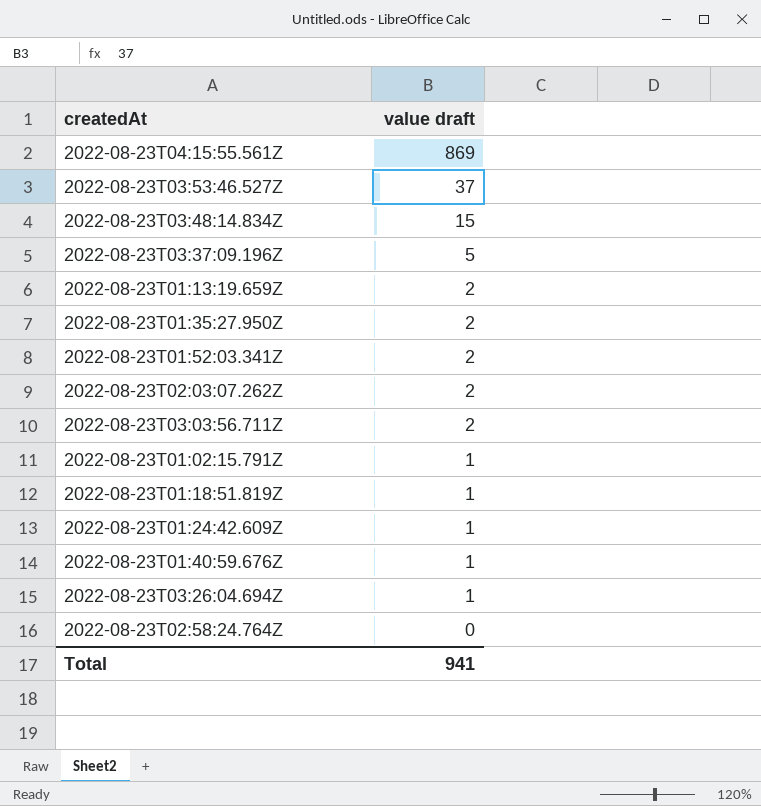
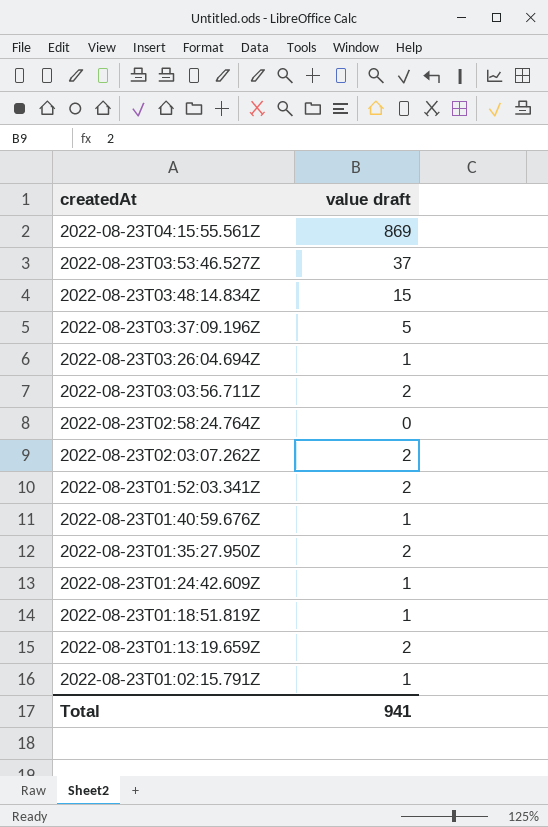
row order: value draft descending -> createdAt descending

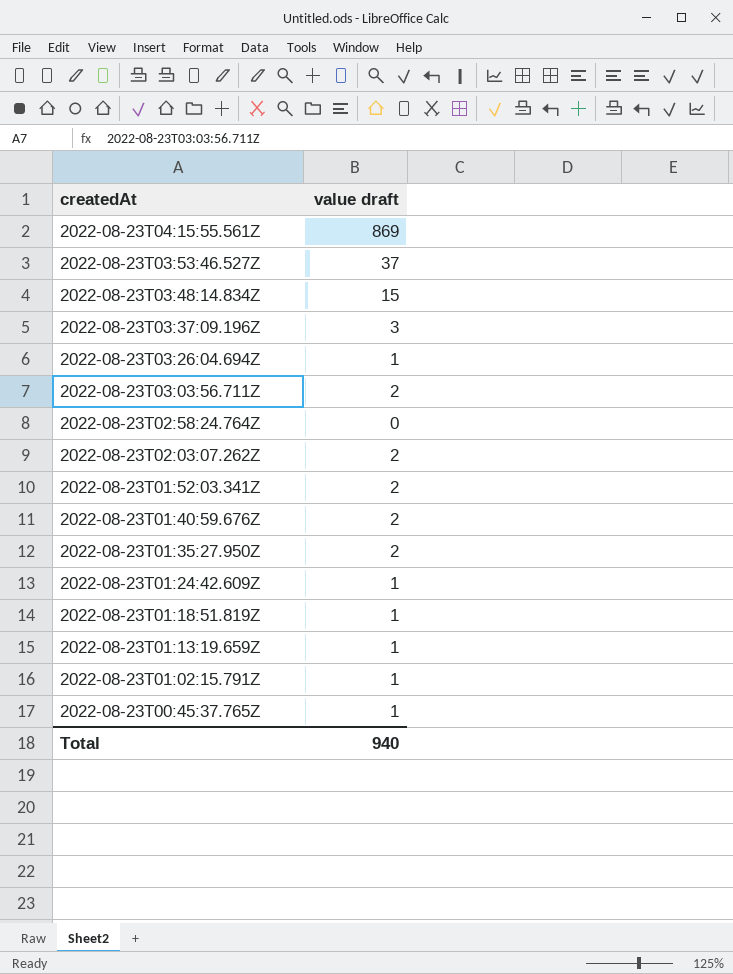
2022-08-23T03:37:09.196Z | value draft: 5 -> 3
2022-08-23T01:40:59.676Z | value draft: 1 -> 2
2022-08-23T01:13:19.659Z | value draft: 2 -> 1
row 2022-08-23T00:45:37.765Z: none -> 1
Total | value draft: 941 -> 940

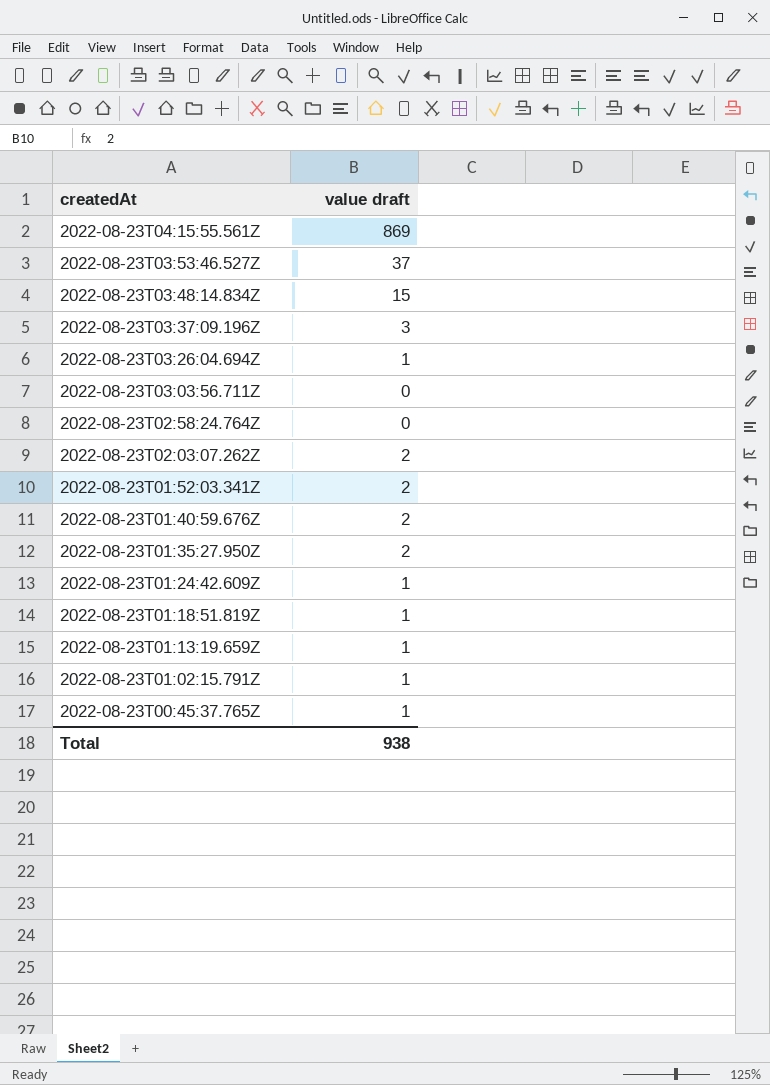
2022-08-23T03:03:56.711Z | value draft: 2 -> 0
Total | value draft: 940 -> 938

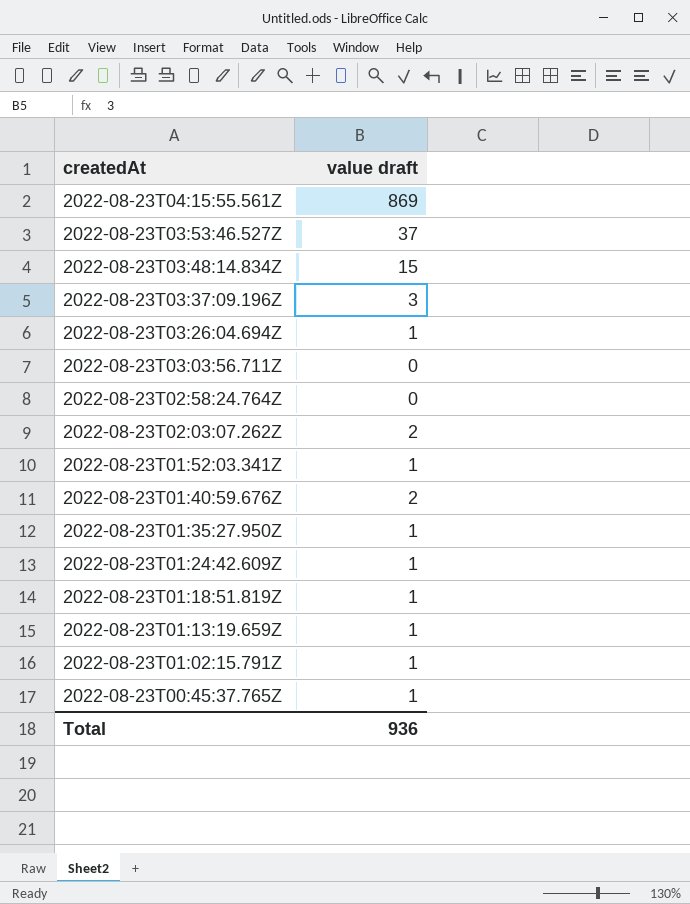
2022-08-23T01:52:03.341Z | value draft: 2 -> 1
2022-08-23T01:35:27.950Z | value draft: 2 -> 1
Total | value draft: 938 -> 936

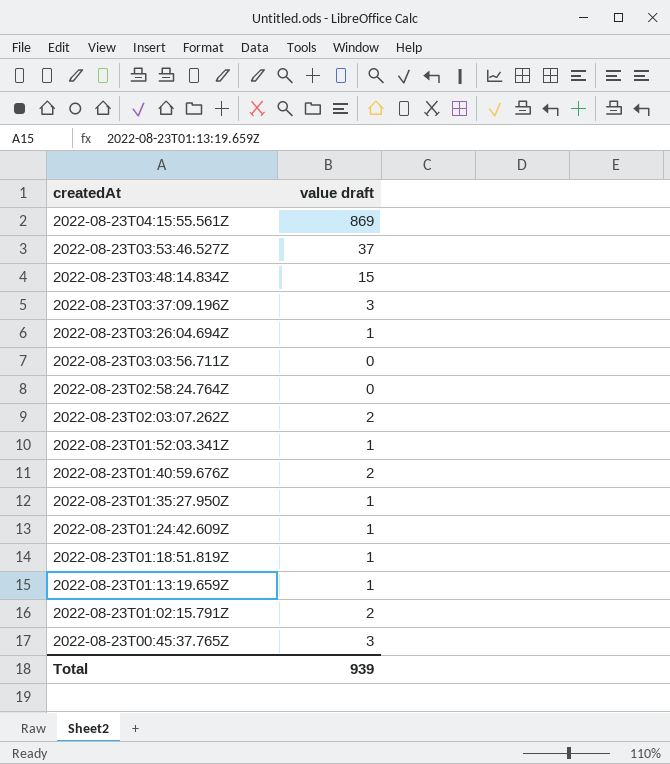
2022-08-23T01:02:15.791Z | value draft: 1 -> 2
2022-08-23T00:45:37.765Z | value draft: 1 -> 3
Total | value draft: 936 -> 939

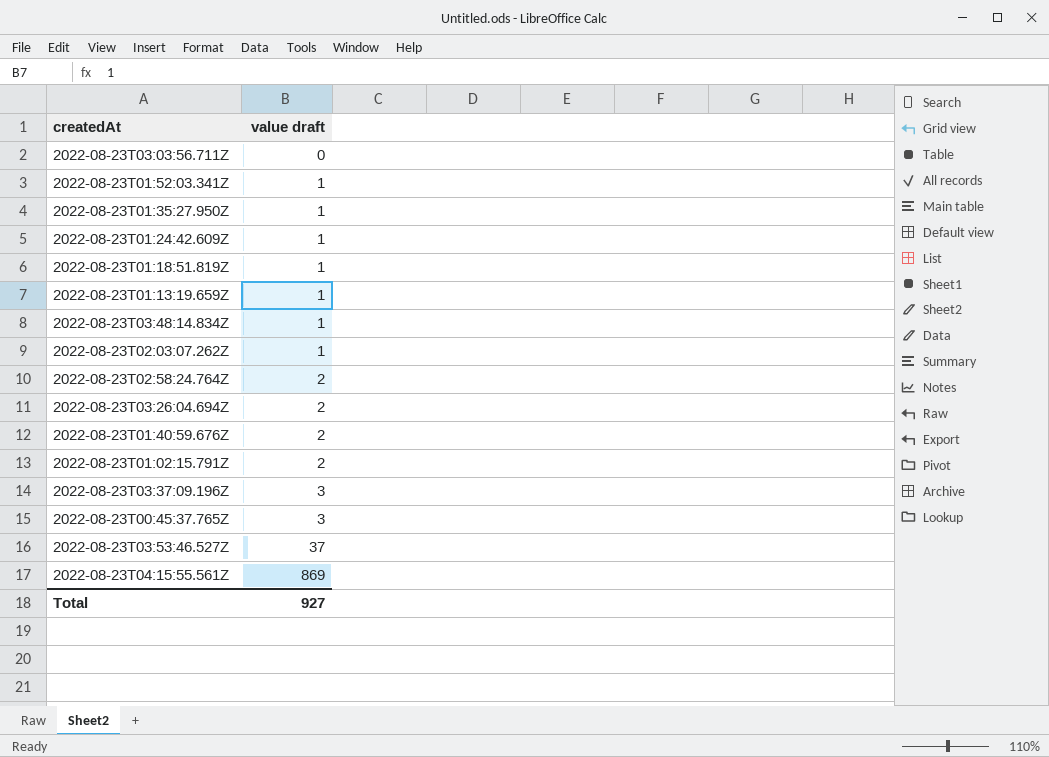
row order: createdAt descending -> value draft ascending
2022-08-23T03:48:14.834Z | value draft: 15 -> 1
2022-08-23T02:03:07.262Z | value draft: 2 -> 1
2022-08-23T02:58:24.764Z | value draft: 0 -> 2
2022-08-23T03:26:04.694Z | value draft: 1 -> 2
Total | value draft: 939 -> 927

